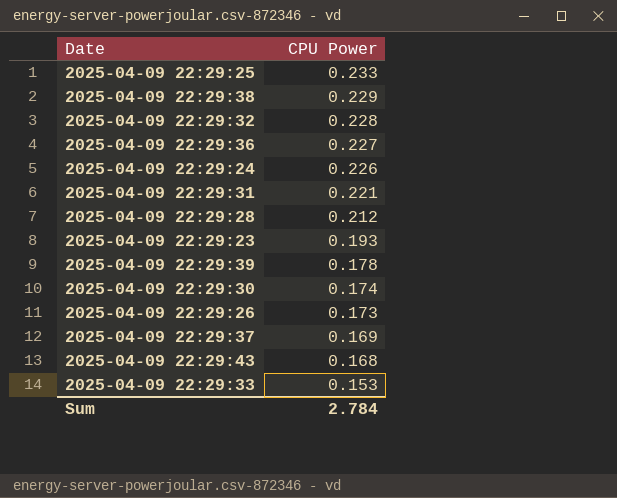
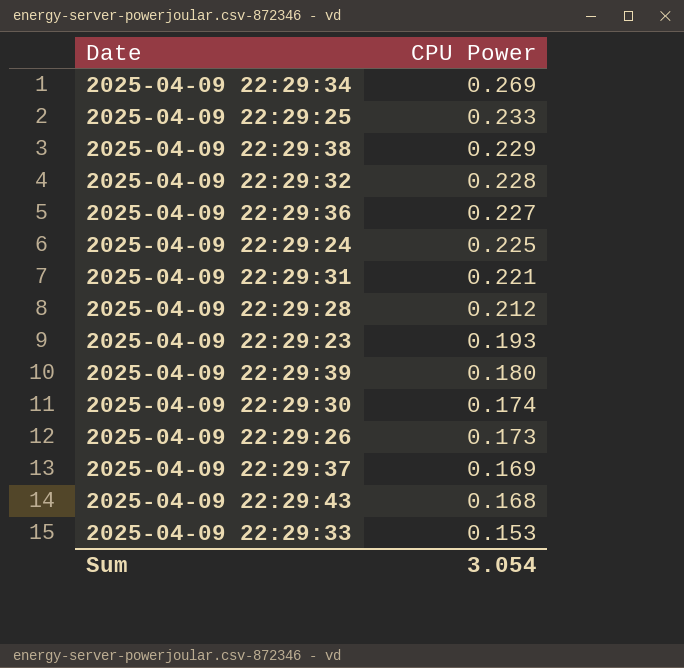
row 2025-04-09 22:29:34: none -> 0.269
2025-04-09 22:29:24 | CPU Power: 0.226 -> 0.225
2025-04-09 22:29:39 | CPU Power: 0.178 -> 0.180
Sum | CPU Power: 2.784 -> 3.054

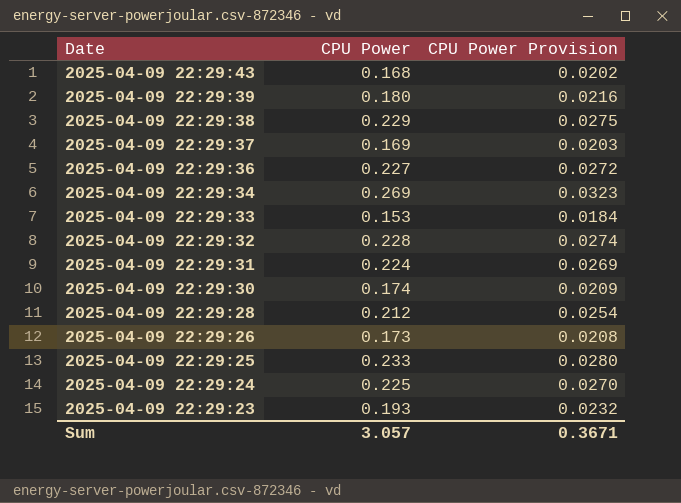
row order: CPU Power descending -> Date descending
column CPU Power Provision | formula: none -> [CPU Power] * 0.12
2025-04-09 22:29:31 | CPU Power: 0.221 -> 0.224
Sum | CPU Power: 3.054 -> 3.057

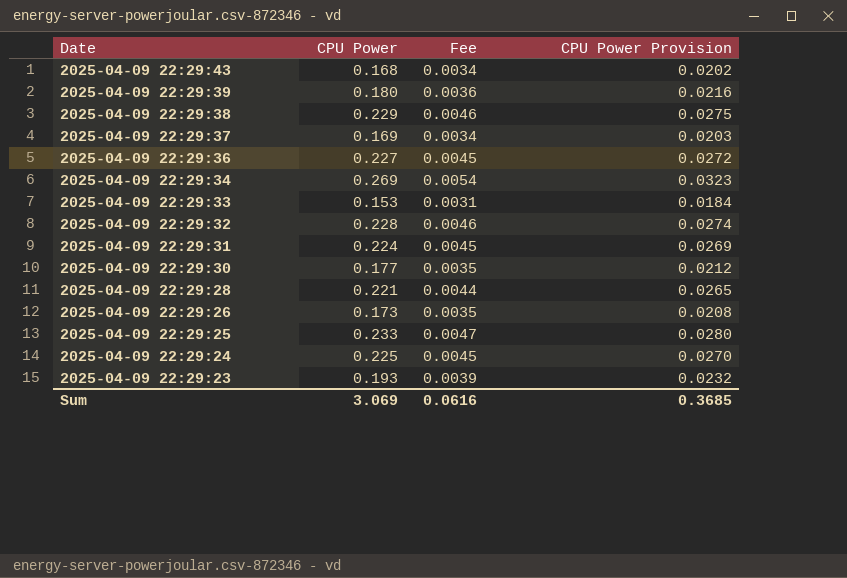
column Fee | formula: none -> [CPU Power] * 0.02
2025-04-09 22:29:30 | CPU Power: 0.174 -> 0.177
2025-04-09 22:29:30 | CPU Power Provision: 0.0209 -> 0.0212
2025-04-09 22:29:28 | CPU Power: 0.212 -> 0.221
2025-04-09 22:29:28 | CPU Power Provision: 0.0254 -> 0.0265
Sum | CPU Power: 3.057 -> 3.069
Sum | CPU Power Provision: 0.3671 -> 0.3685

